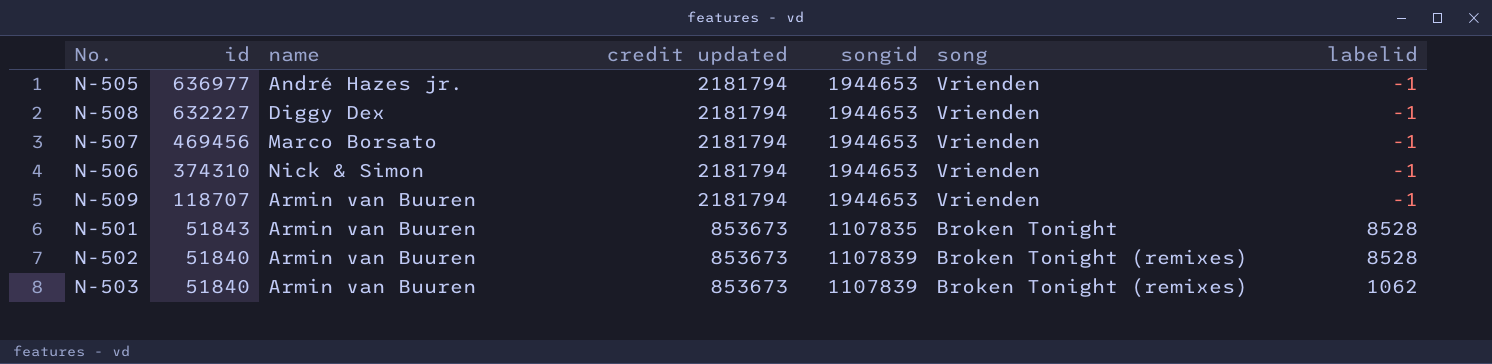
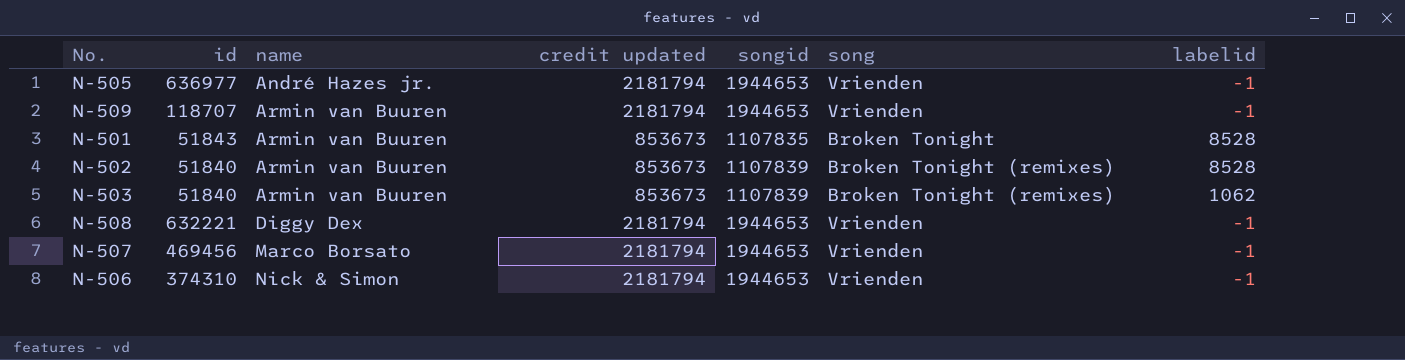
row order: id descending -> name ascending
N-508 | id: 632227 -> 632221

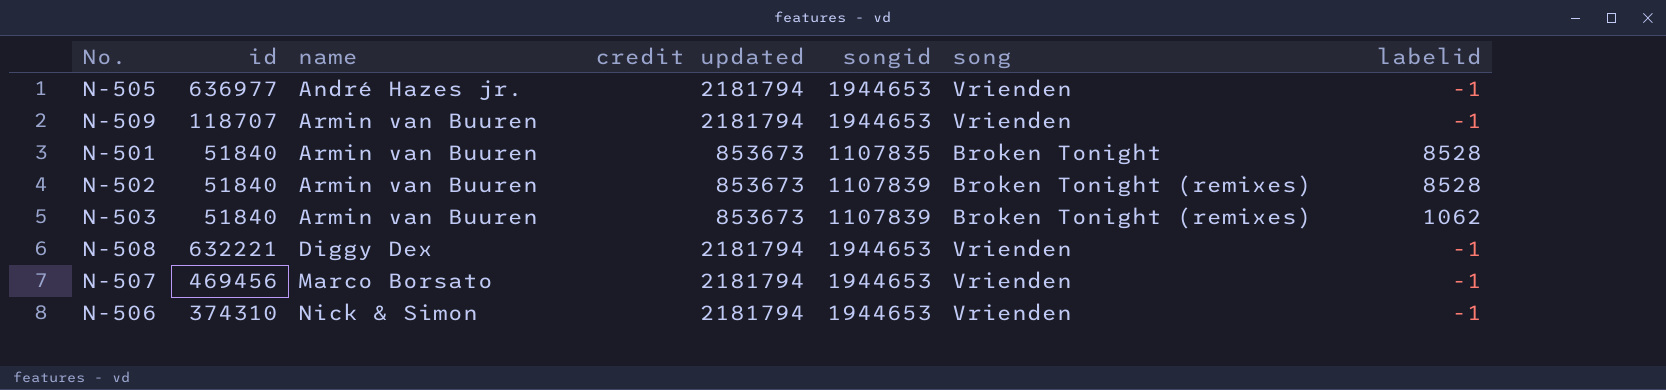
N-501 | id: 51843 -> 51840

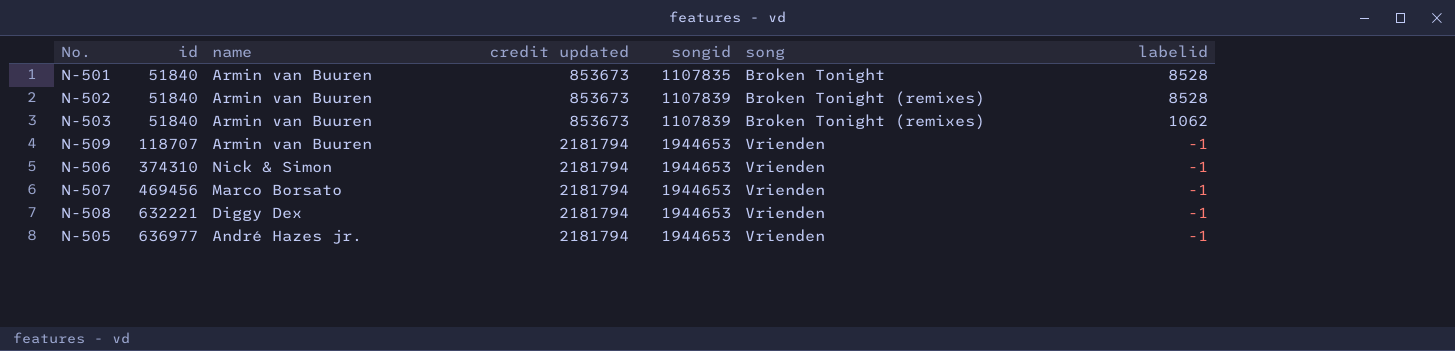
row order: name ascending -> id ascending

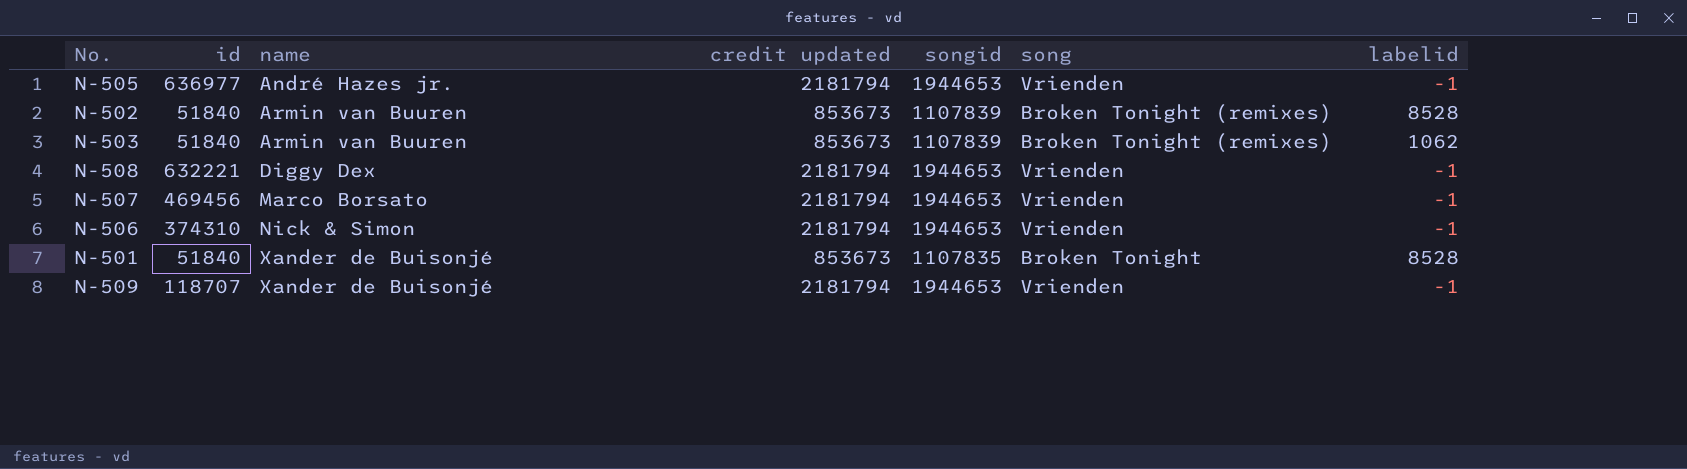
row order: id ascending -> name ascending
N-501 | name: Armin van Buuren -> Xander de Buisonjé
N-509 | name: Armin van Buuren -> Xander de Buisonjé

